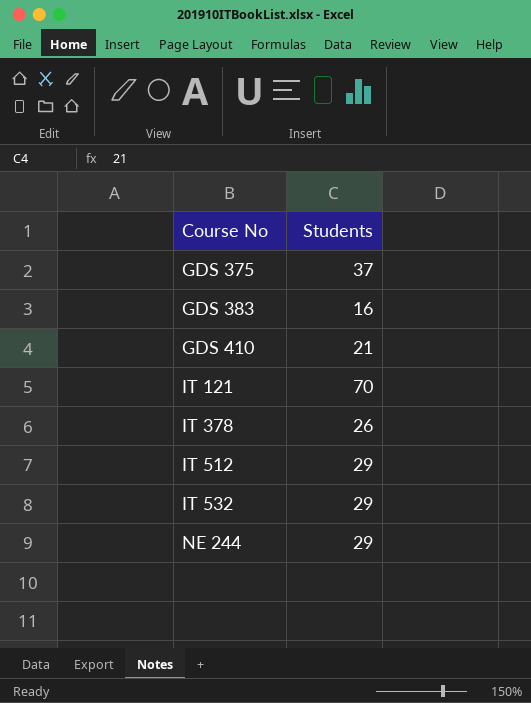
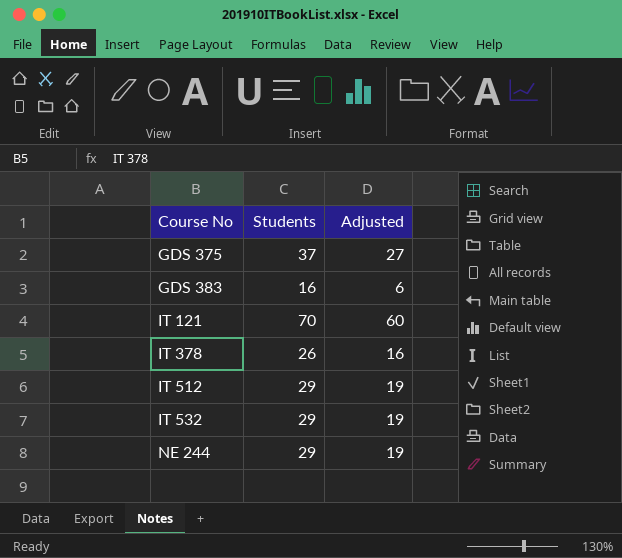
column Adjusted | formula: none -> [Students] - 10
row GDS 410: 21 -> none

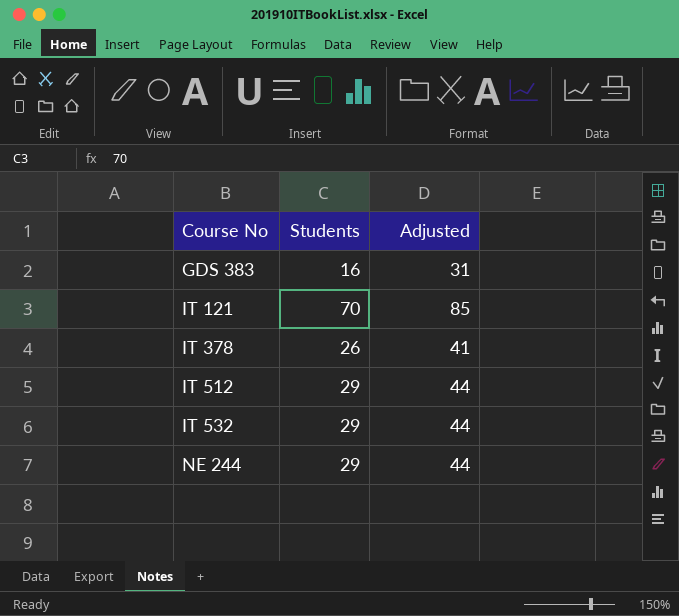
column Adjusted | formula: [Students] - 10 -> [Students] + 15
row GDS 375: 37 | 27 -> none

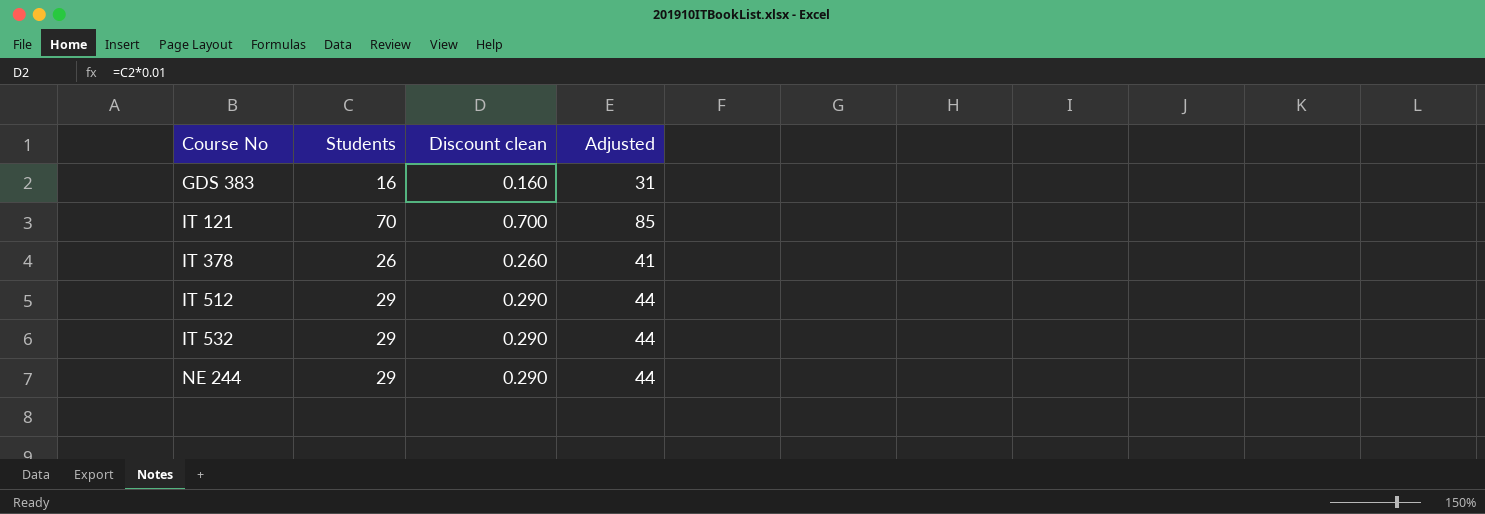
column Discount clean | formula: none -> [Students] * 0.01

